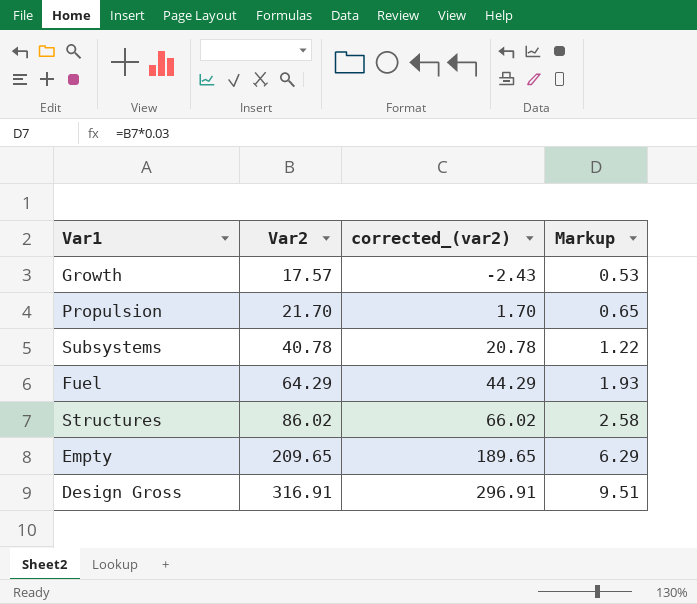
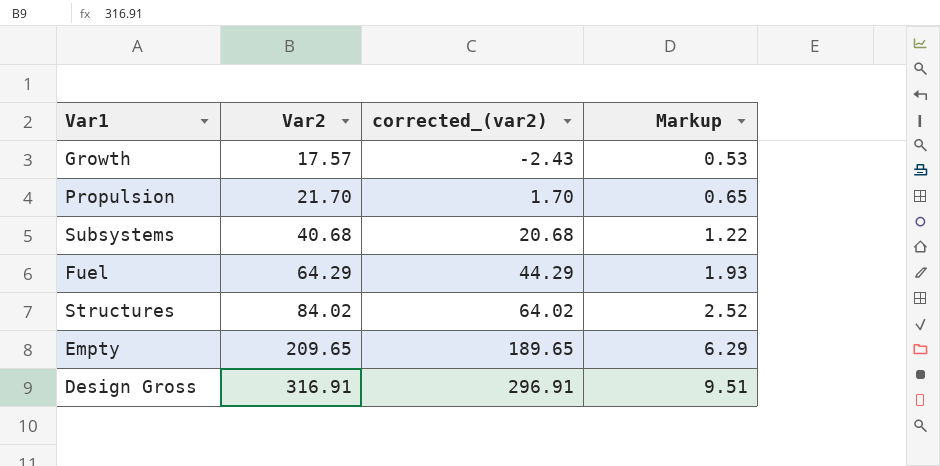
Subsystems | Var2: 40.78 -> 40.68
Subsystems | corrected_(var2): 20.78 -> 20.68
Structures | Var2: 86.02 -> 84.02
Structures | corrected_(var2): 66.02 -> 64.02
Structures | Markup: 2.58 -> 2.52

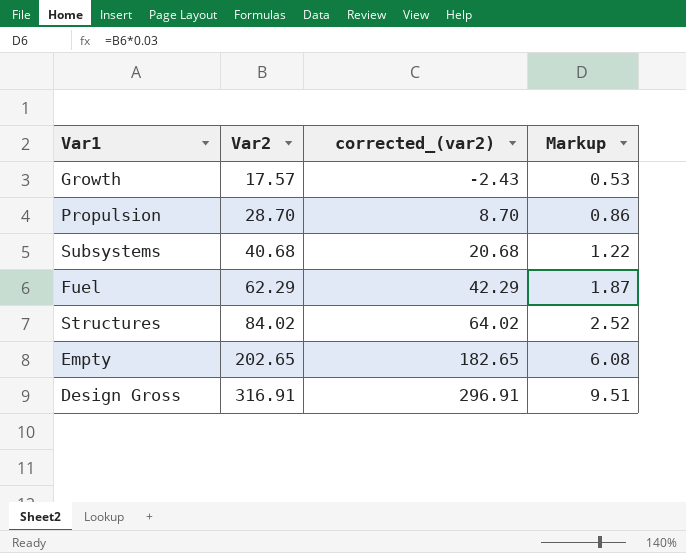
Propulsion | Var2: 21.70 -> 28.70
Propulsion | corrected_(var2): 1.70 -> 8.70
Propulsion | Markup: 0.65 -> 0.86
Fuel | Var2: 64.29 -> 62.29
Fuel | corrected_(var2): 44.29 -> 42.29
Fuel | Markup: 1.93 -> 1.87
Empty | Var2: 209.65 -> 202.65
Empty | corrected_(var2): 189.65 -> 182.65
Empty | Markup: 6.29 -> 6.08

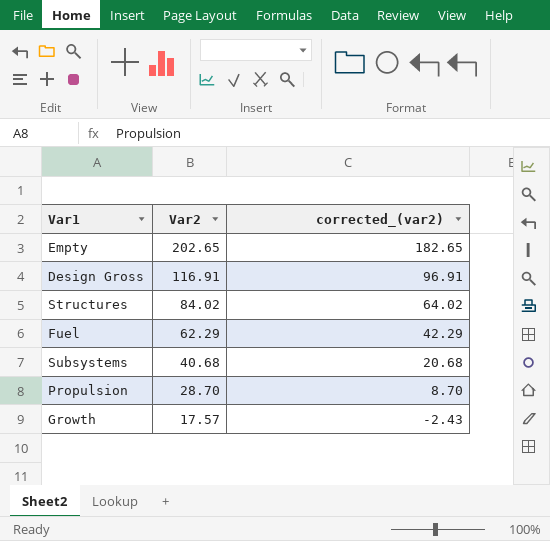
row order: Var2 ascending -> Var2 descending
column Markup | formula: [Var2] * 0.03 -> none
Design Gross | Var2: 316.91 -> 116.91
Design Gross | corrected_(var2): 296.91 -> 96.91

